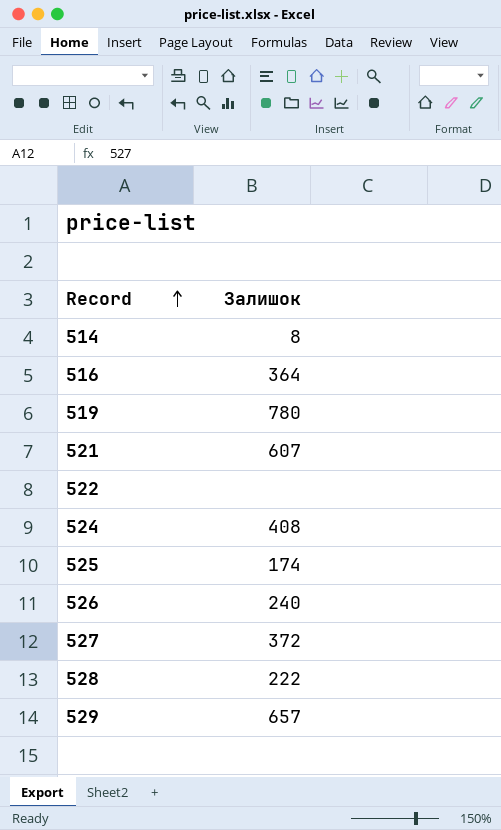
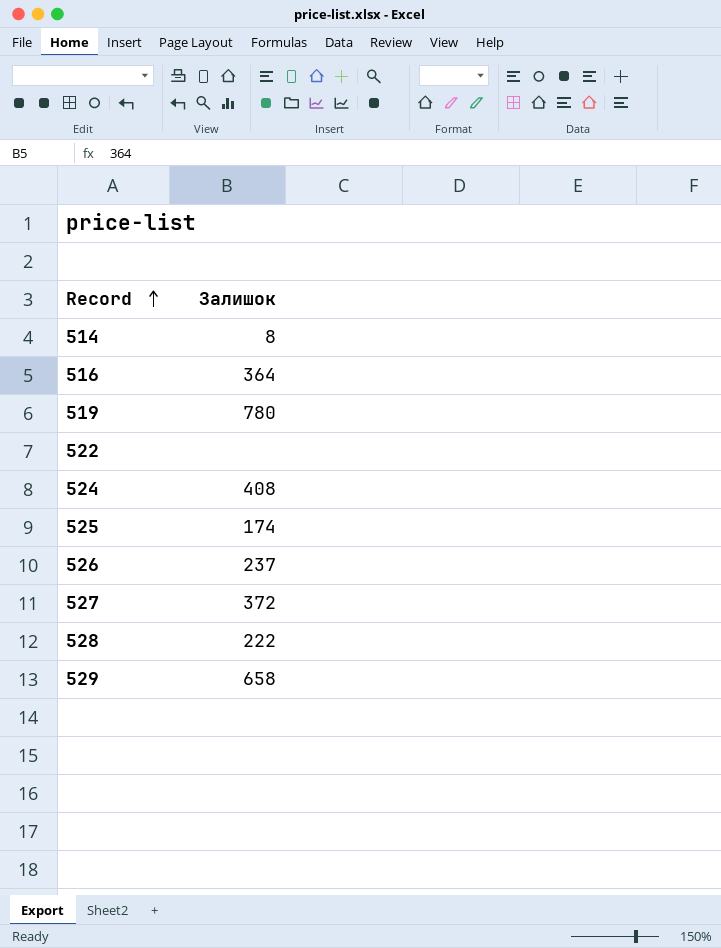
row 521: 607 -> none
526 | Залишок: 240 -> 237
529 | Залишок: 657 -> 658

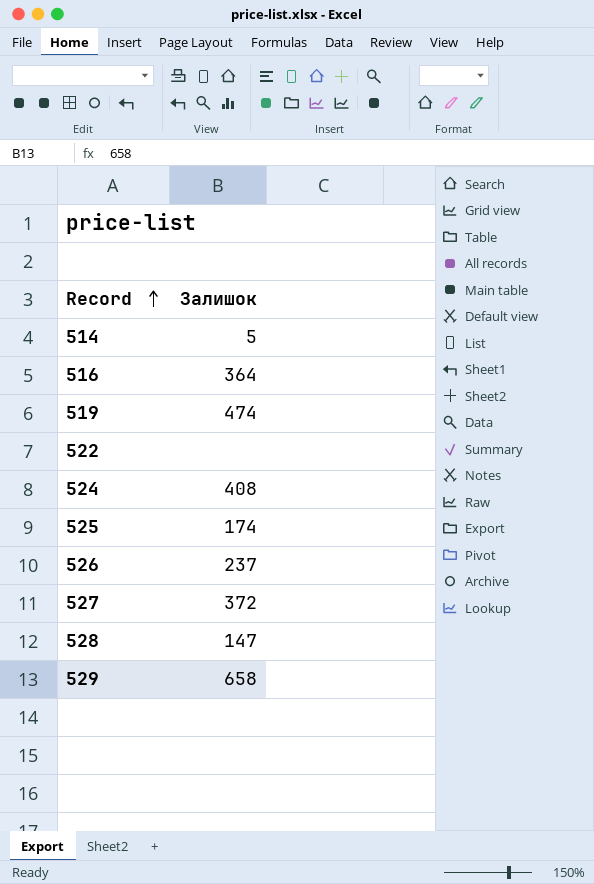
514 | Залишок: 8 -> 5
519 | Залишок: 780 -> 474
528 | Залишок: 222 -> 147

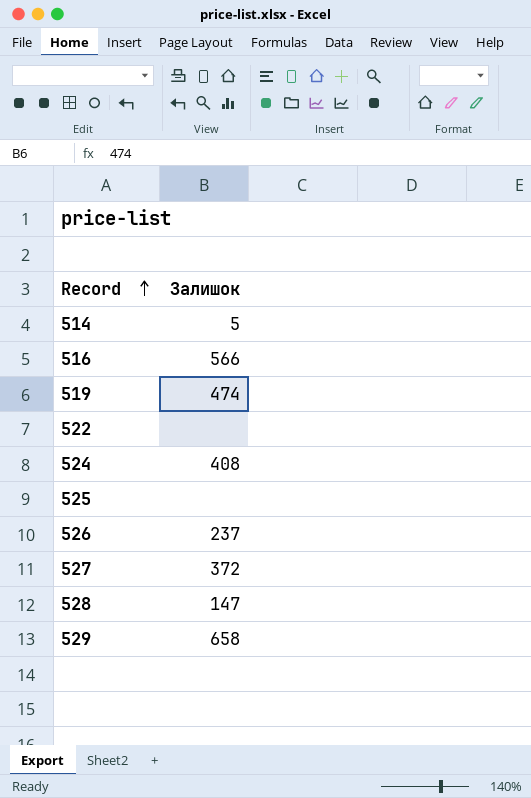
516 | Залишок: 364 -> 566
525 | Залишок: 174 -> none

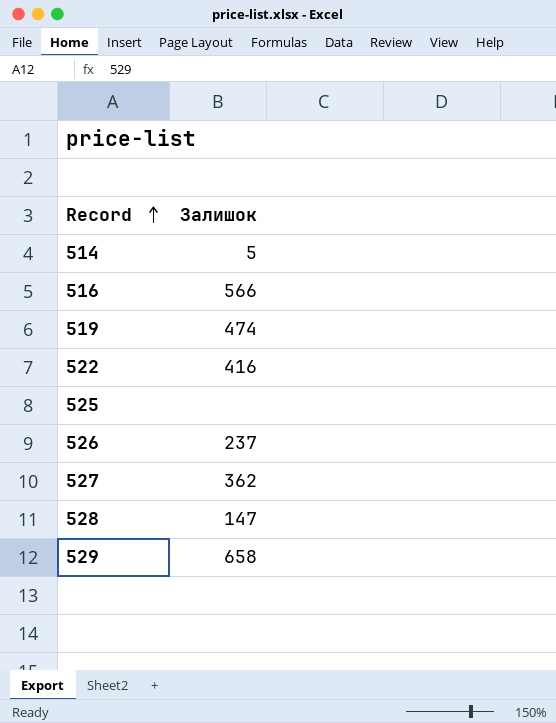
row 524: 408 -> none
522 | Залишок: none -> 416
527 | Залишок: 372 -> 362

